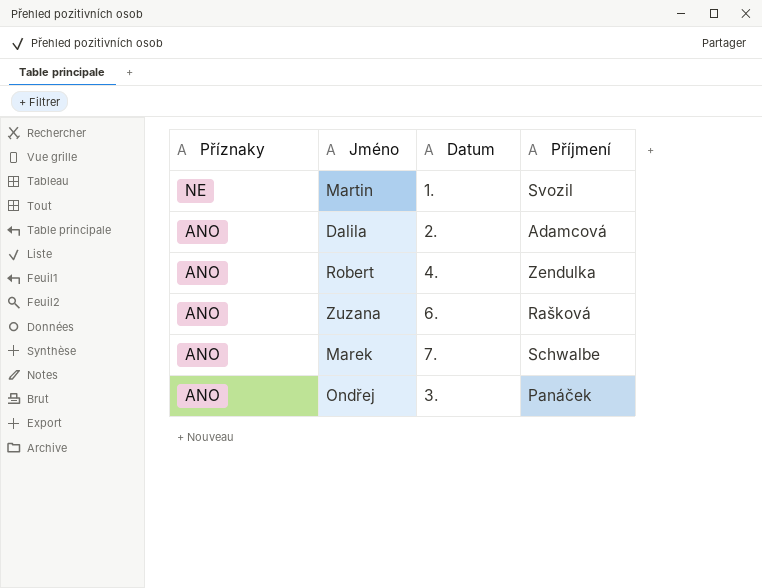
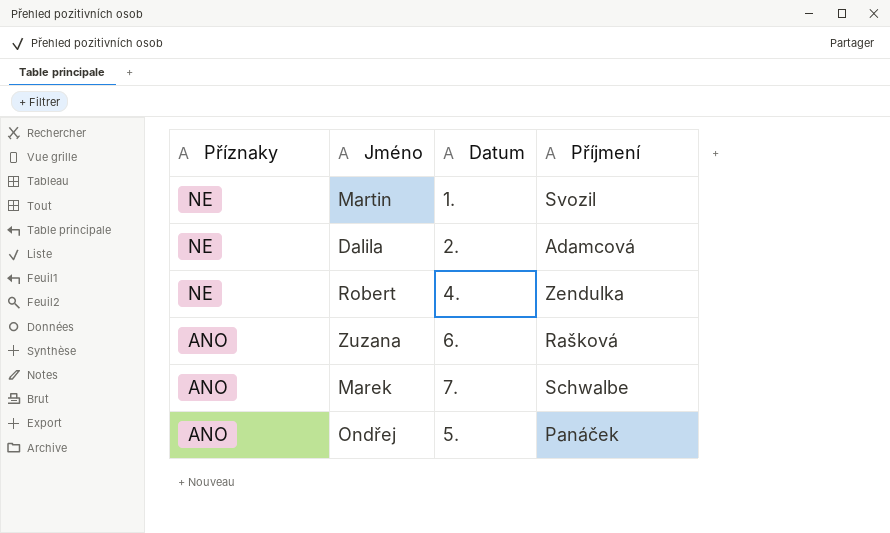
Dalila | Příznaky: ANO -> NE
Robert | Příznaky: ANO -> NE
Ondřej | Datum: 3. -> 5.

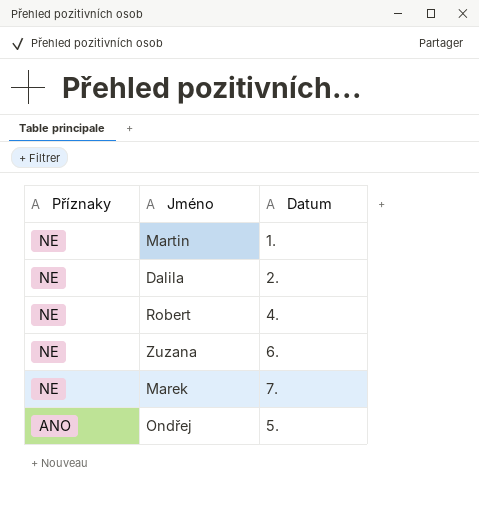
column Příjmení | position: 4 -> none
Zuzana | Příznaky: ANO -> NE
Marek | Příznaky: ANO -> NE

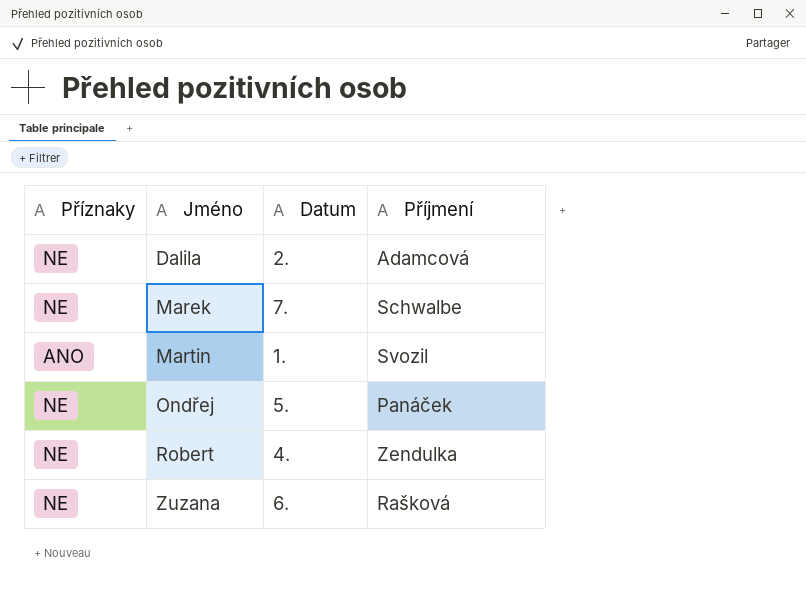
row order: Příznaky descending -> Jméno ascending
column Příjmení | position: none -> 4
Martin | Příznaky: NE -> ANO
Ondřej | Příznaky: ANO -> NE

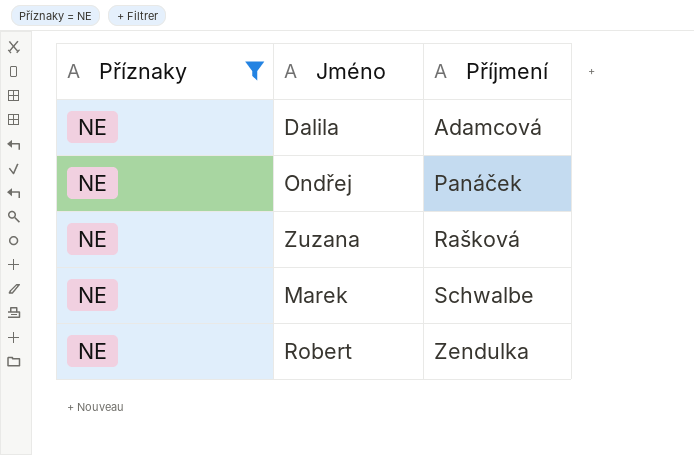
filter: none -> Příznaky = NE
row order: Jméno ascending -> Příjmení ascending
column Datum | position: 3 -> none

